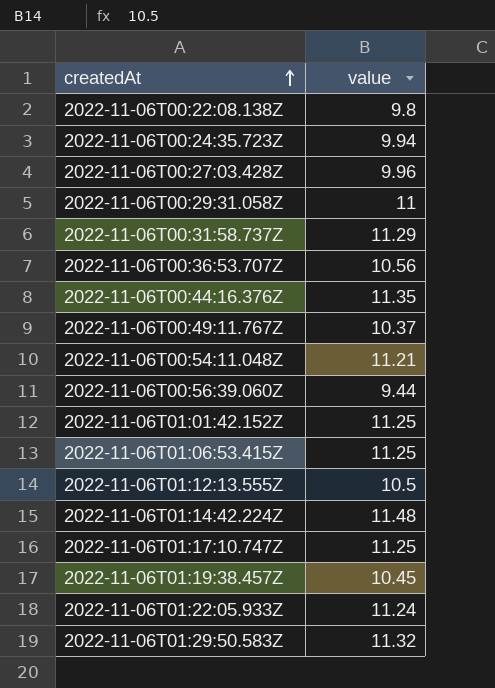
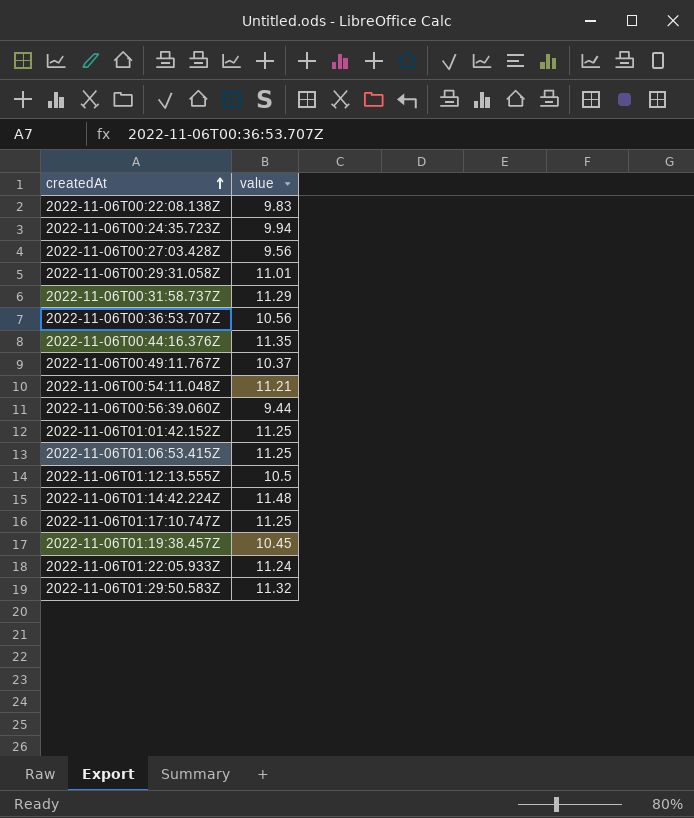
2022-11-06T00:22:08.138Z | value: 9.8 -> 9.83
2022-11-06T00:27:03.428Z | value: 9.96 -> 9.56
2022-11-06T00:29:31.058Z | value: 11 -> 11.01

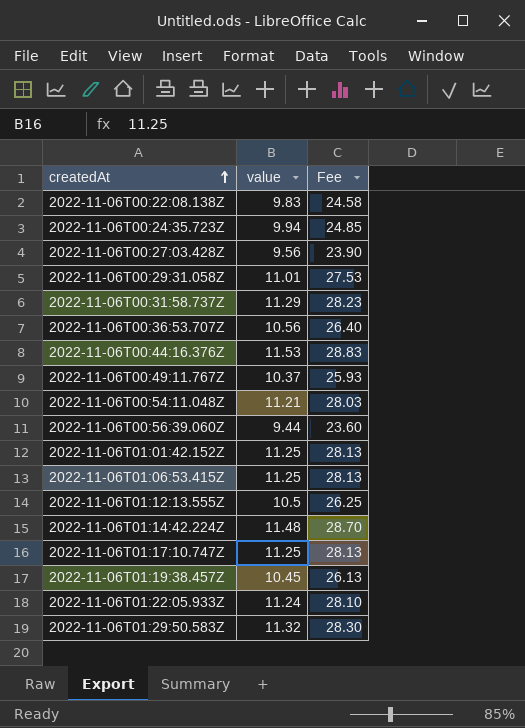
column Fee | formula: none -> [value] * 2.5
2022-11-06T00:44:16.376Z | value: 11.35 -> 11.53

